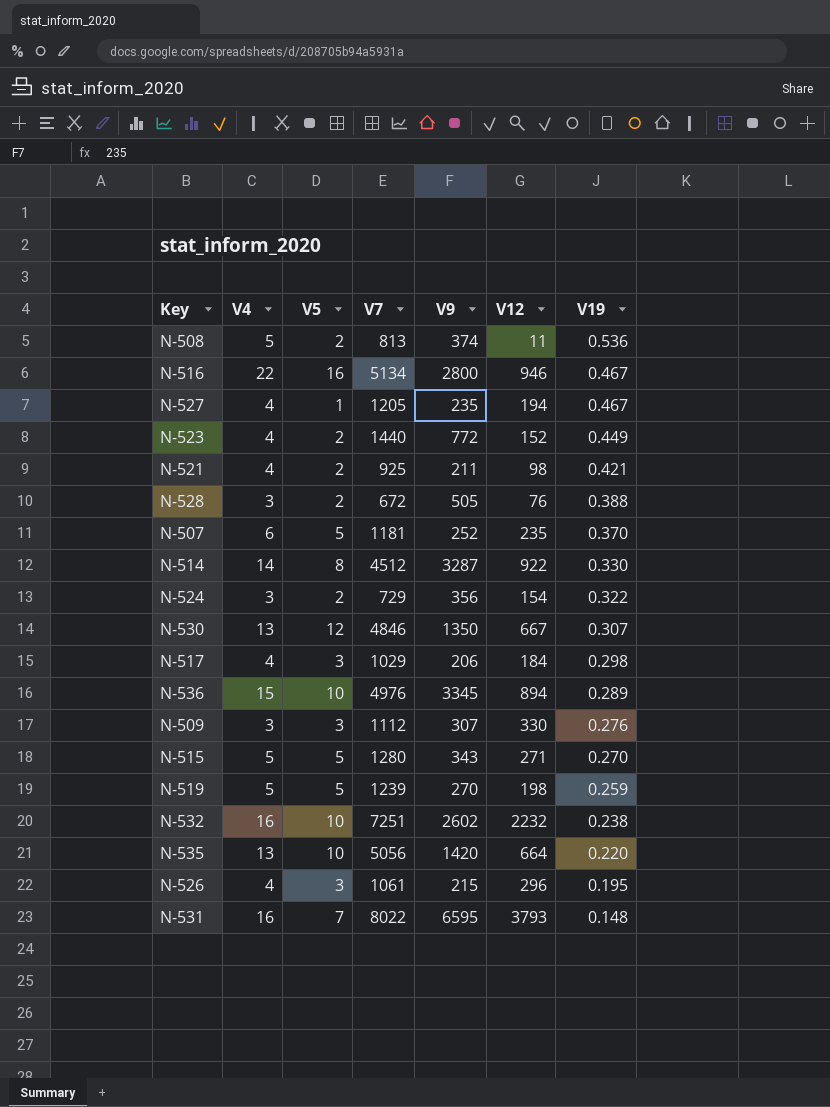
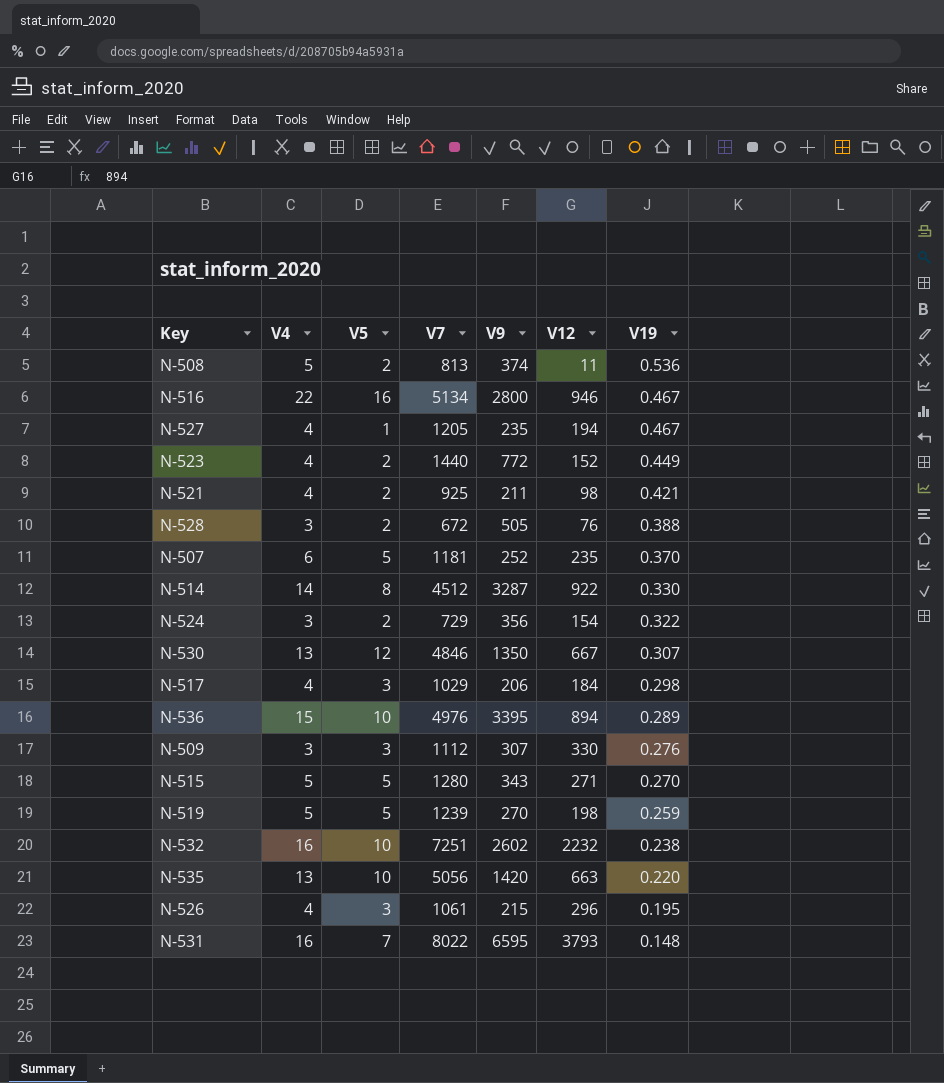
N-536 | V9: 3345 -> 3395
N-535 | V12: 664 -> 663

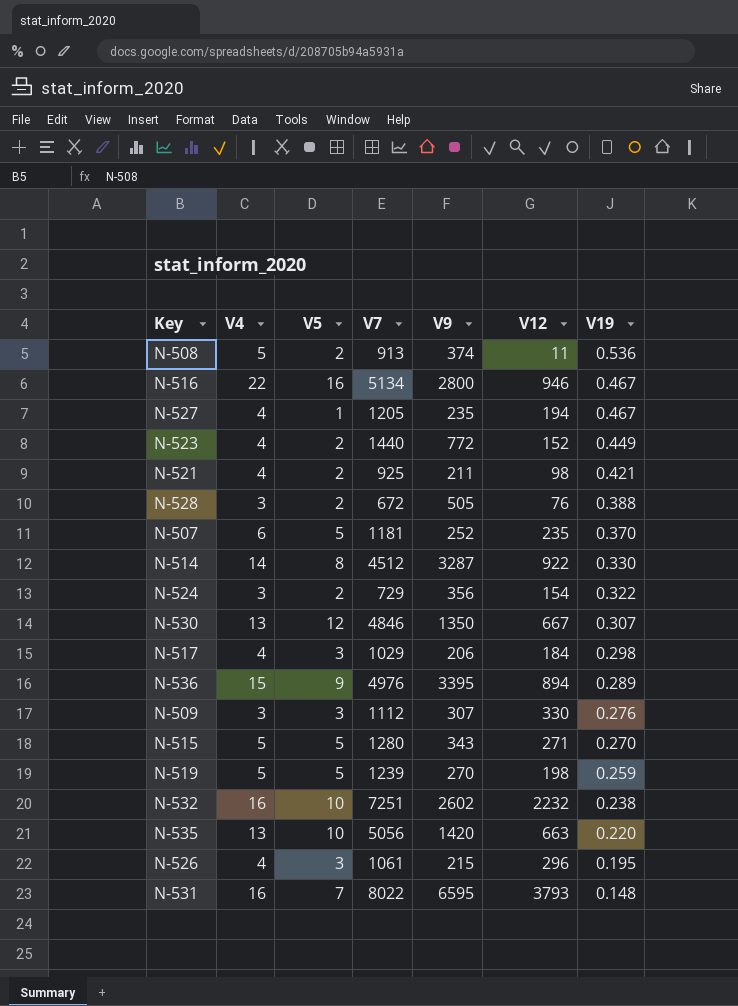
N-508 | V7: 813 -> 913
N-536 | V5: 10 -> 9

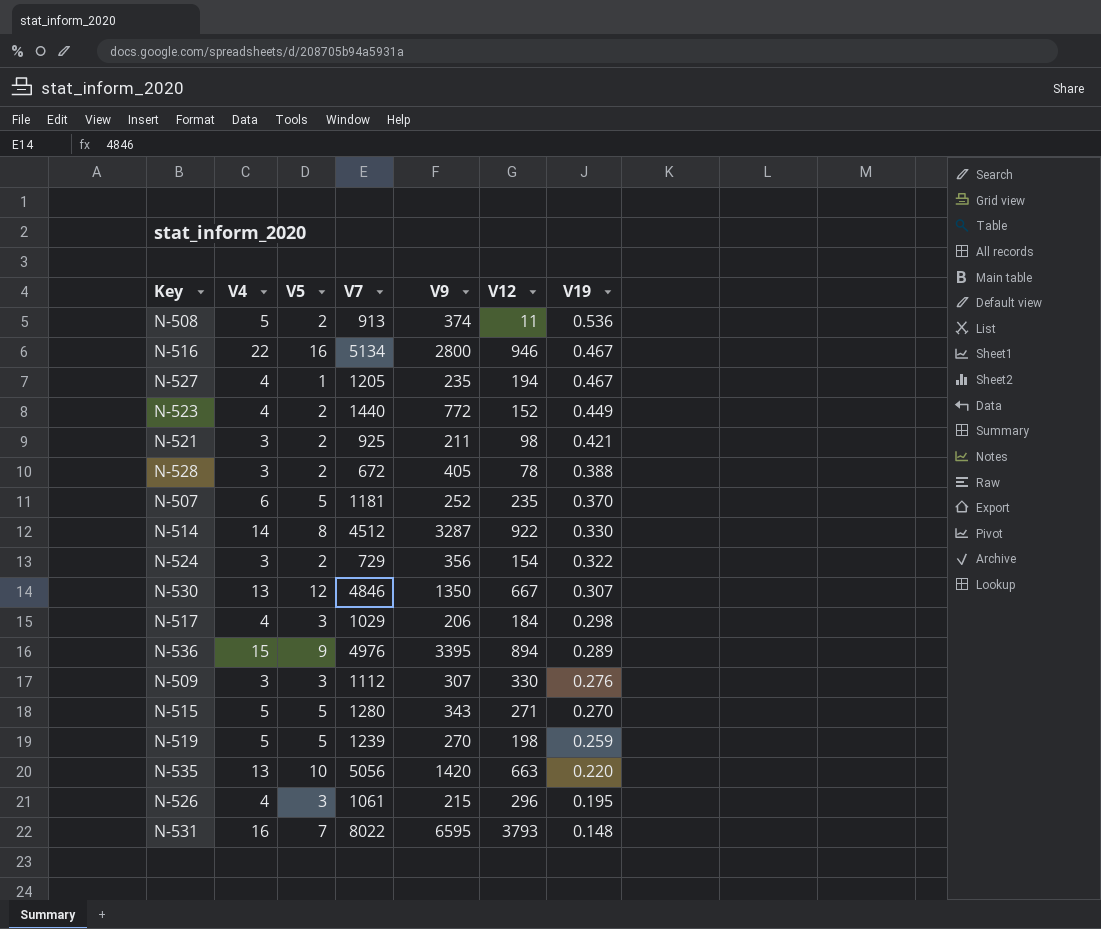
row N-532: 16 | 10 | 7251 | 2602 | 2232 | 0.238 -> none
N-521 | V4: 4 -> 3
N-528 | V9: 505 -> 405
N-528 | V12: 76 -> 78

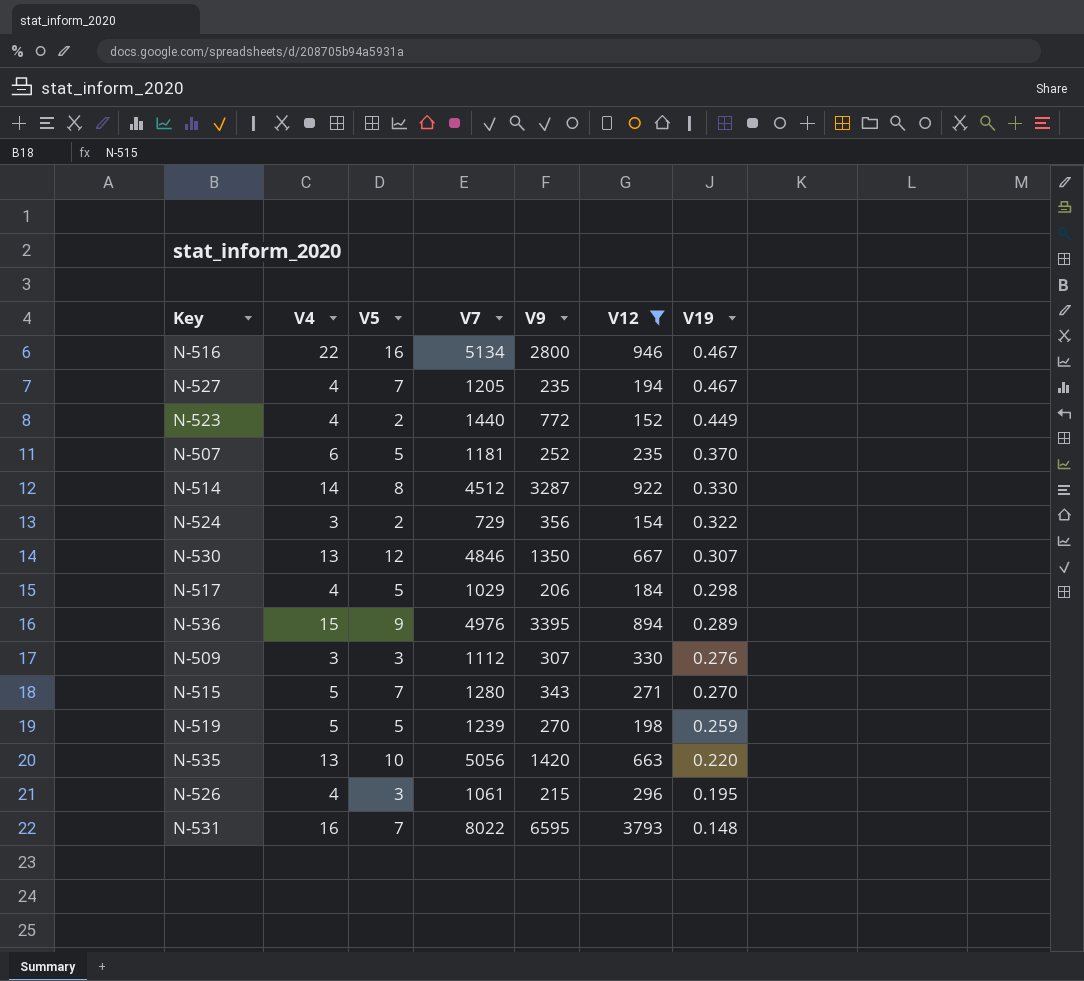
filter: none -> V12 >= 152
N-527 | V5: 1 -> 7
N-517 | V5: 3 -> 5
N-515 | V5: 5 -> 7

